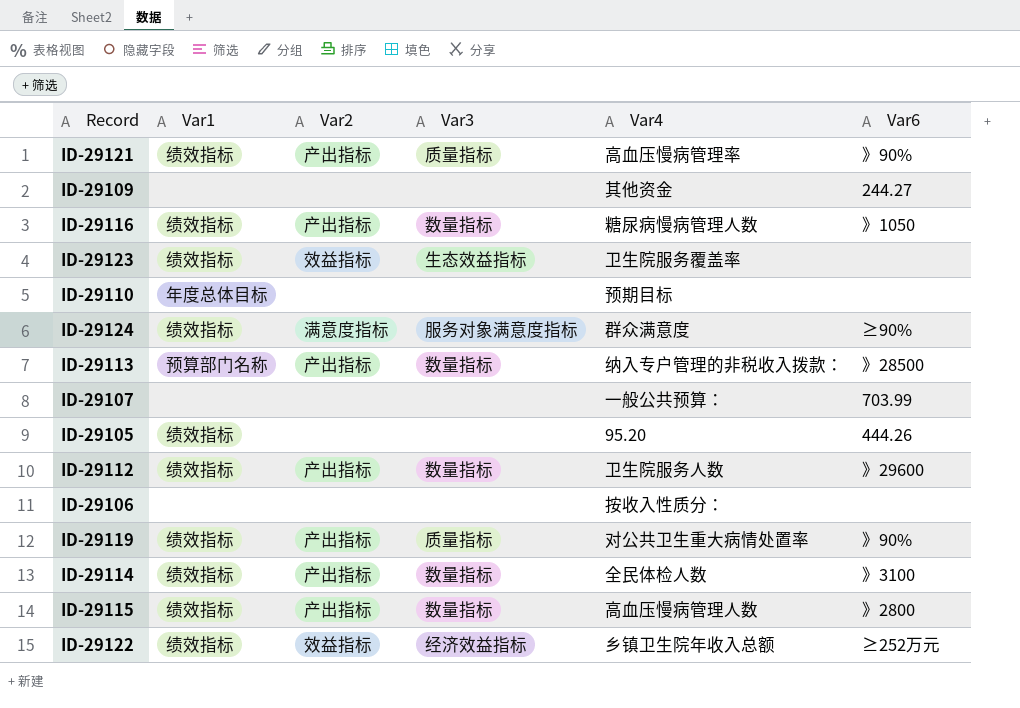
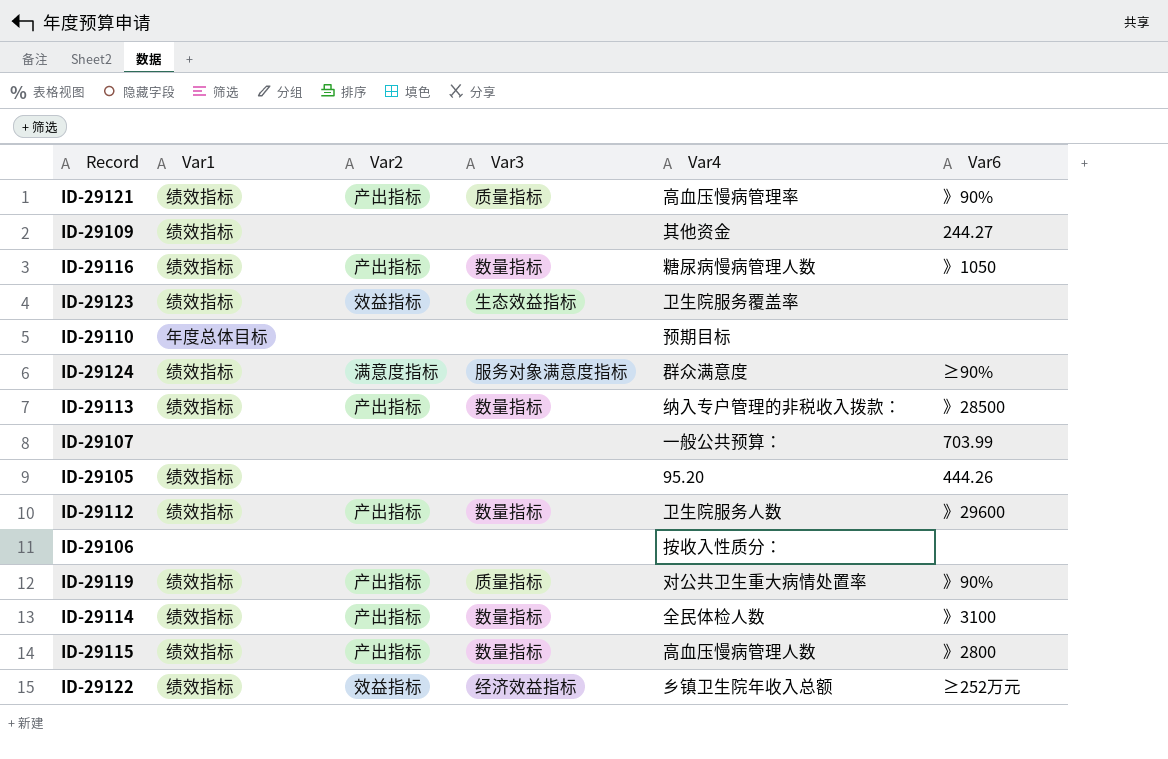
ID-29109 | Var1: none -> 绩效指标
ID-29113 | Var1: 预算部门名称 -> 绩效指标

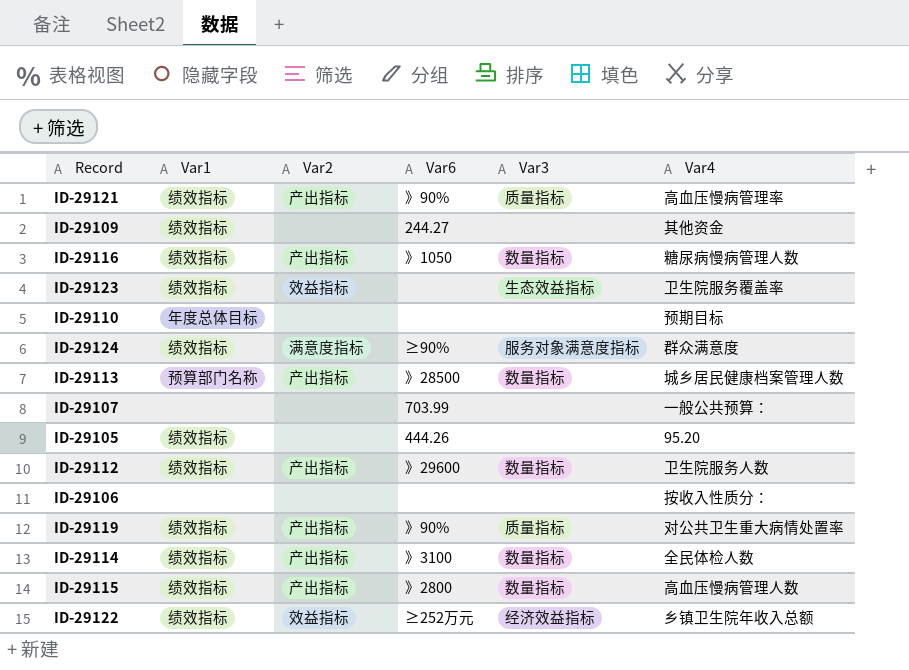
column Var6 | position: 6 -> 4
ID-29113 | Var1: 绩效指标 -> 预算部门名称
ID-29113 | Var4: 纳入专户管理的非税收入拨款： -> 城乡居民健康档案管理人数

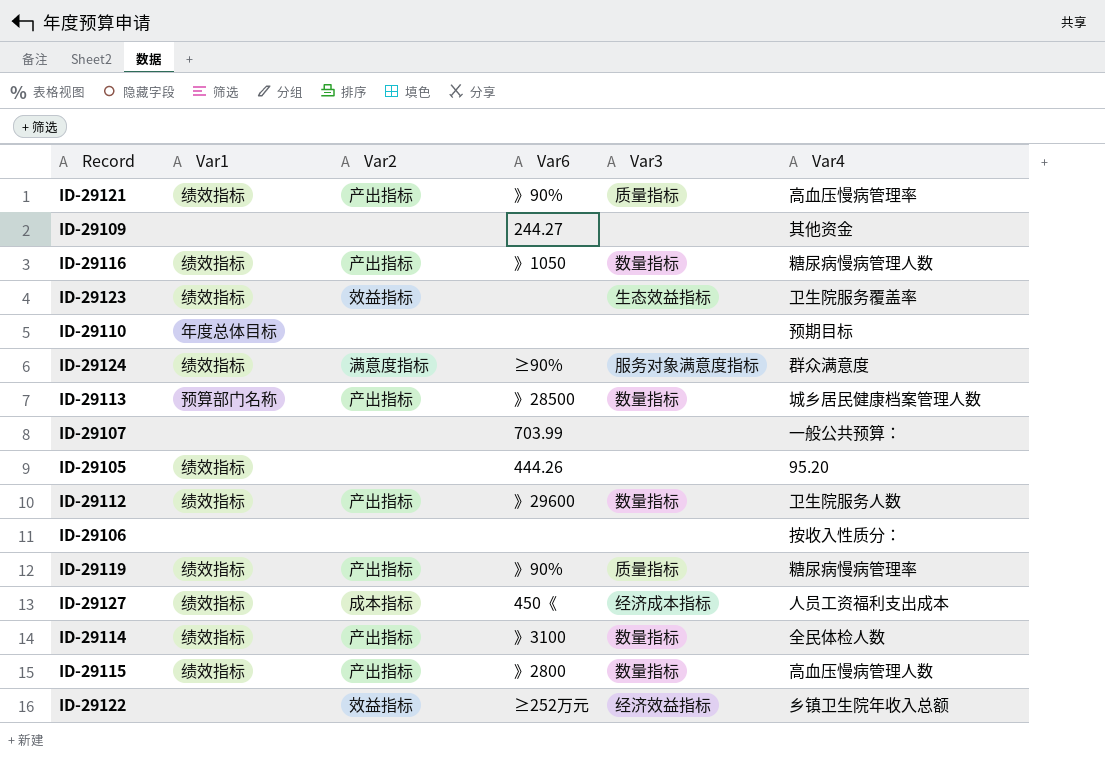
ID-29109 | Var1: 绩效指标 -> none
ID-29119 | Var4: 对公共卫生重大病情处置率 -> 糖尿病慢病管理率
row ID-29127: none -> 绩效指标 | 成本指标 | 450《 | 经济成本指标 | 人员工资福利支出成本
ID-29122 | Var1: 绩效指标 -> none

